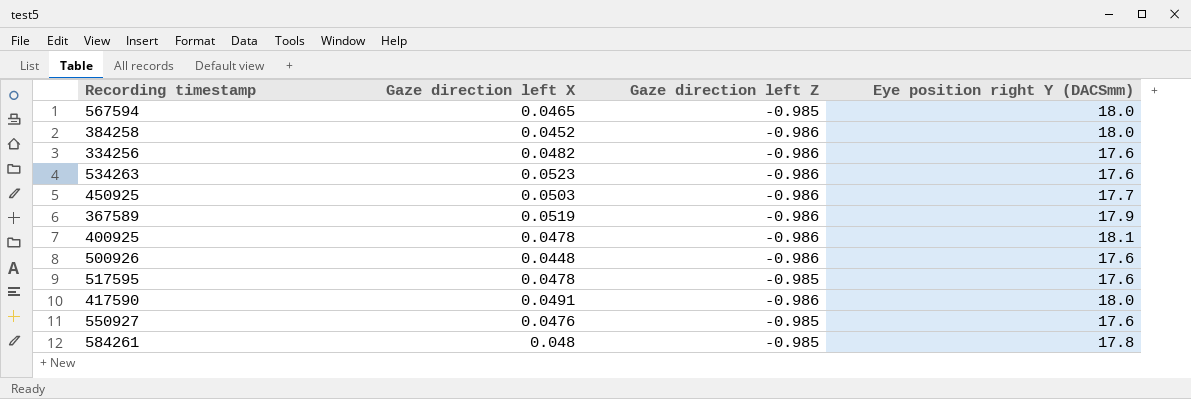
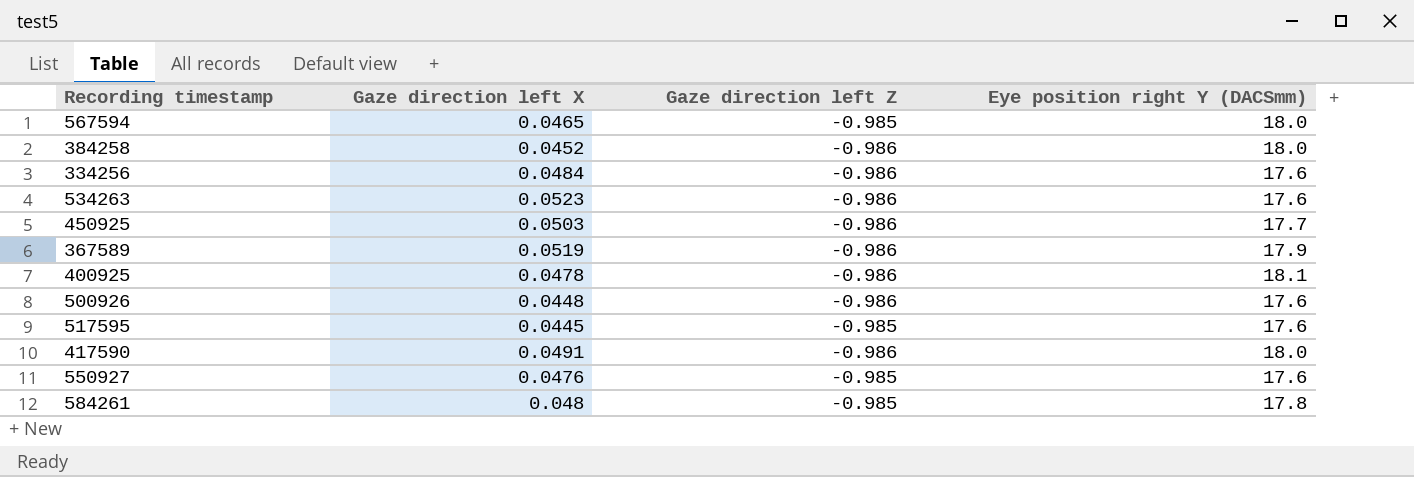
334256 | Gaze direction left X: 0.0482 -> 0.0484
517595 | Gaze direction left X: 0.0478 -> 0.0445

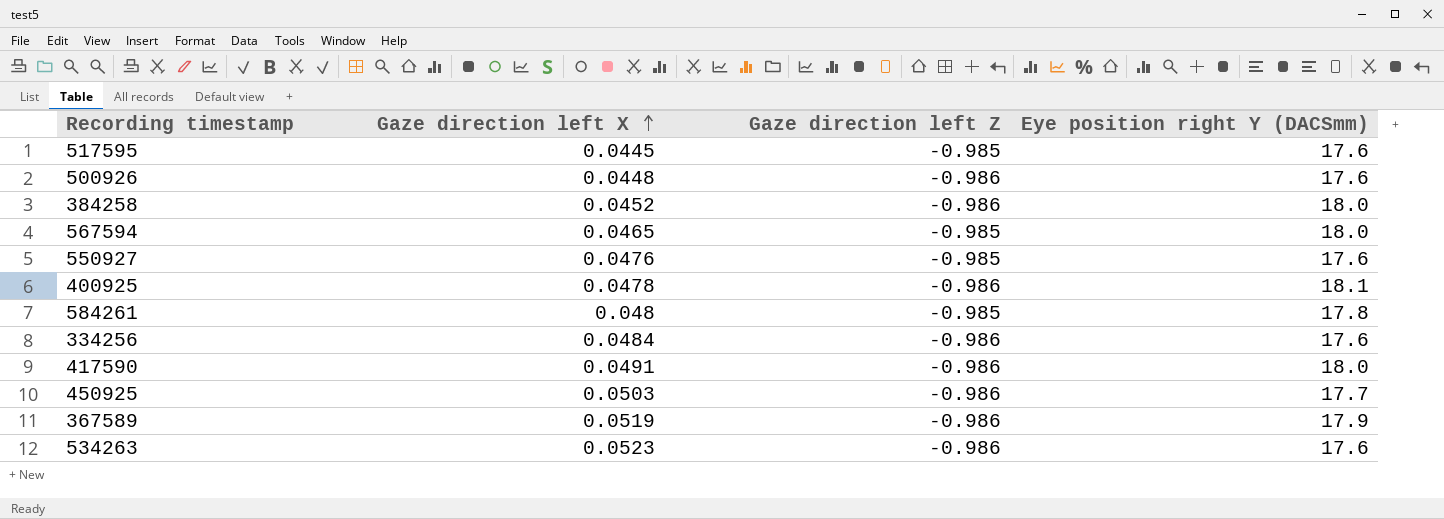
row order: none -> Gaze direction left X ascending

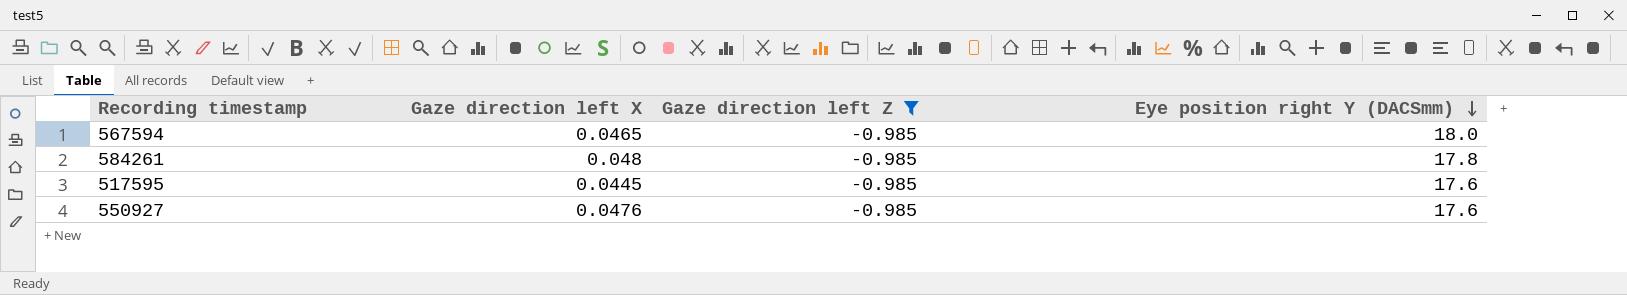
filter: none -> Gaze direction left Z = -0.985
row order: Gaze direction left X ascending -> Eye position right Y (DACSmm) descending

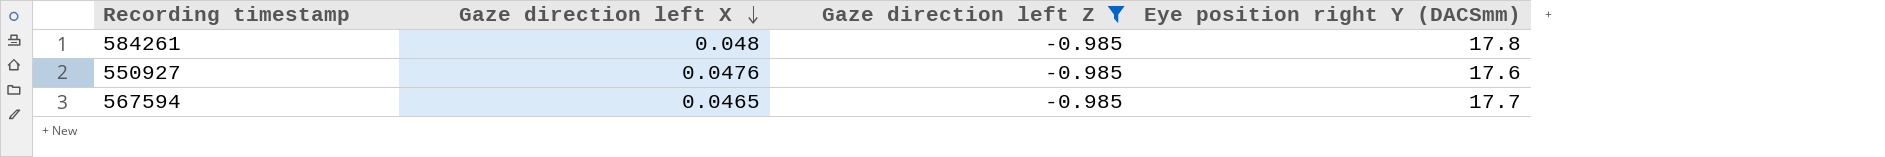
row order: Eye position right Y (DACSmm) descending -> Gaze direction left X descending
row 517595: 0.0445 | -0.985 | 17.6 -> none
567594 | Eye position right Y (DACSmm): 18.0 -> 17.7

